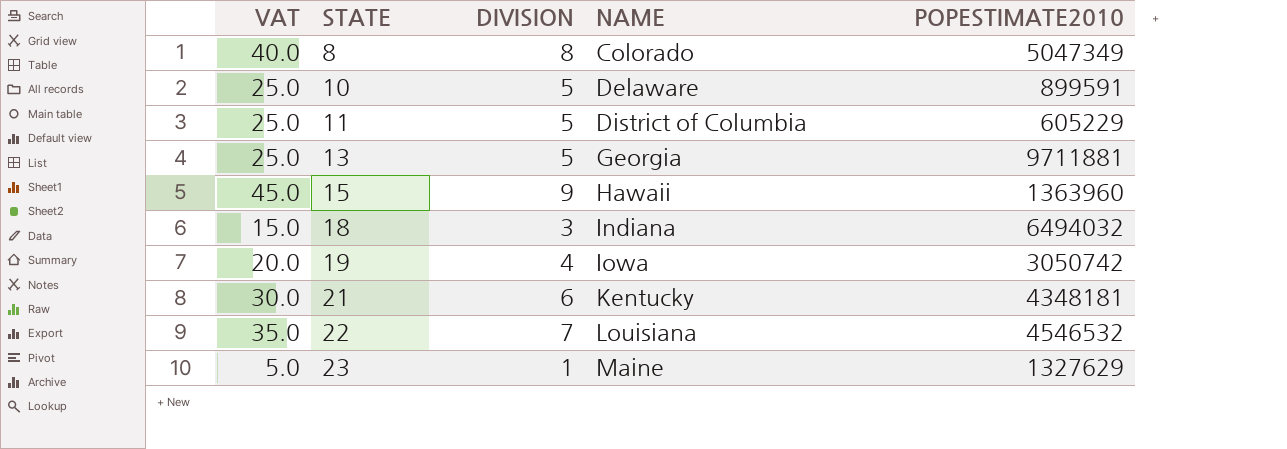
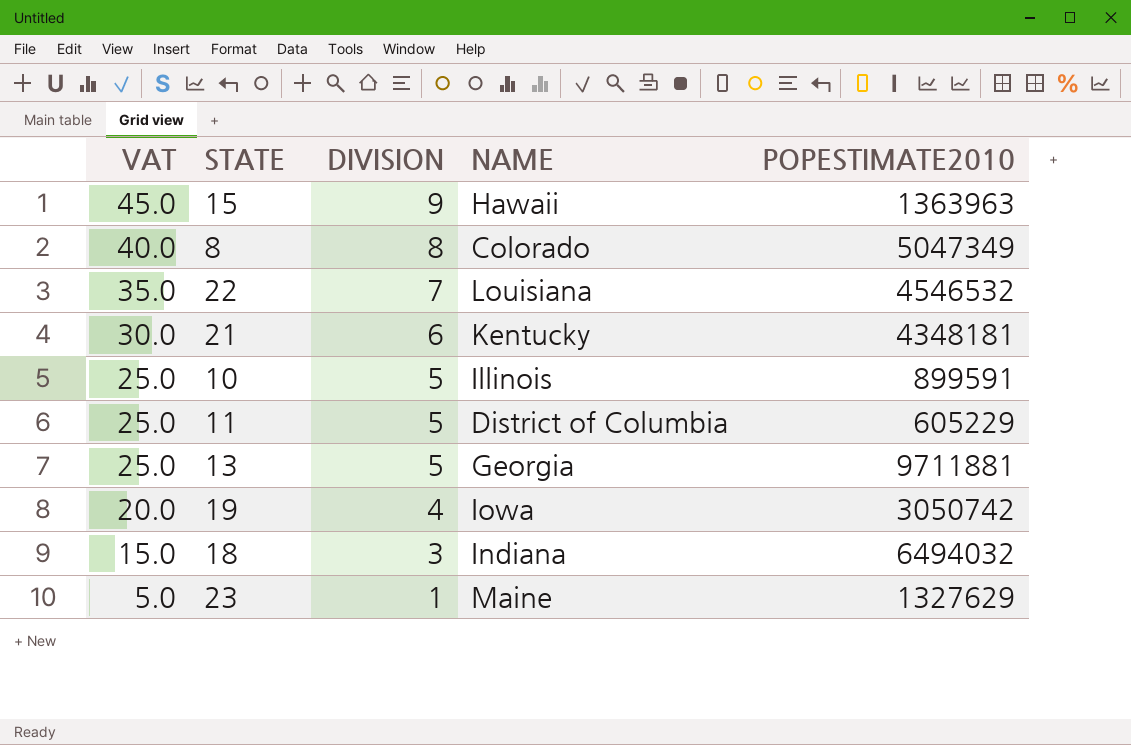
row order: STATE ascending -> VAT descending
15 | POPESTIMATE2010: 1363960 -> 1363963
10 | NAME: Delaware -> Illinois

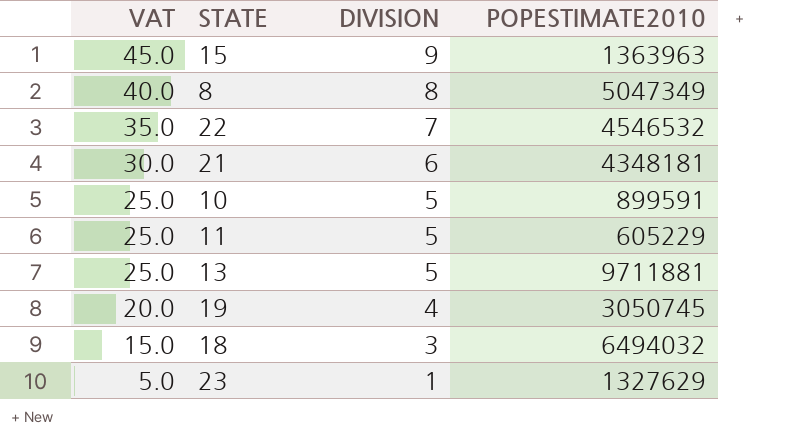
column NAME | position: 4 -> none
19 | POPESTIMATE2010: 3050742 -> 3050745

